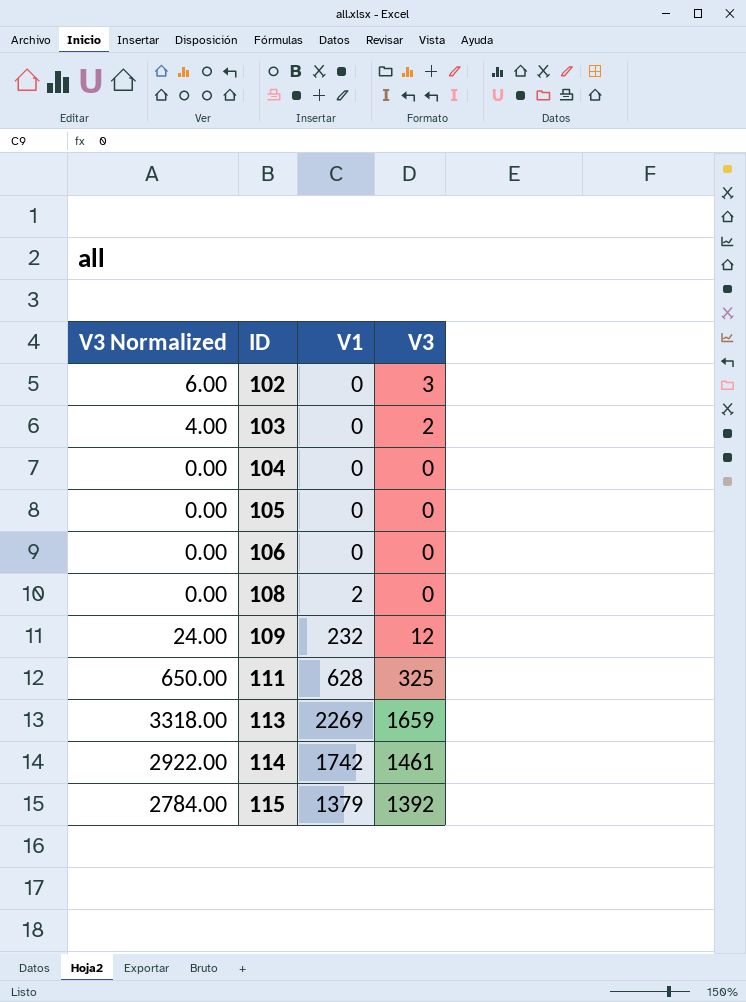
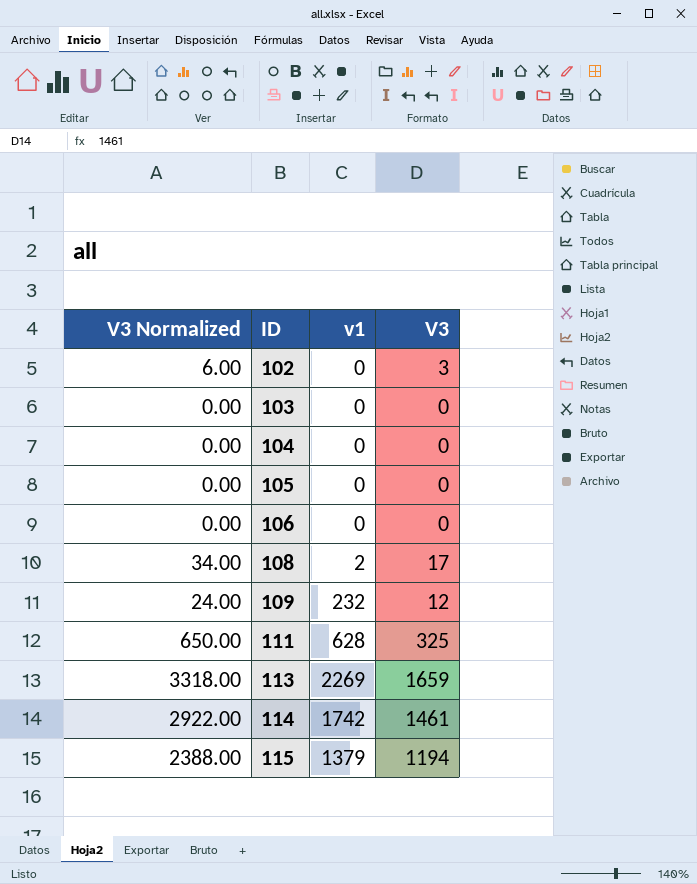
column name: V1 -> v1
103 | V3 Normalized: 4.00 -> 0.00
103 | V3: 2 -> 0
108 | V3 Normalized: 0.00 -> 34.00
108 | V3: 0 -> 17
115 | V3 Normalized: 2784.00 -> 2388.00
115 | V3: 1392 -> 1194

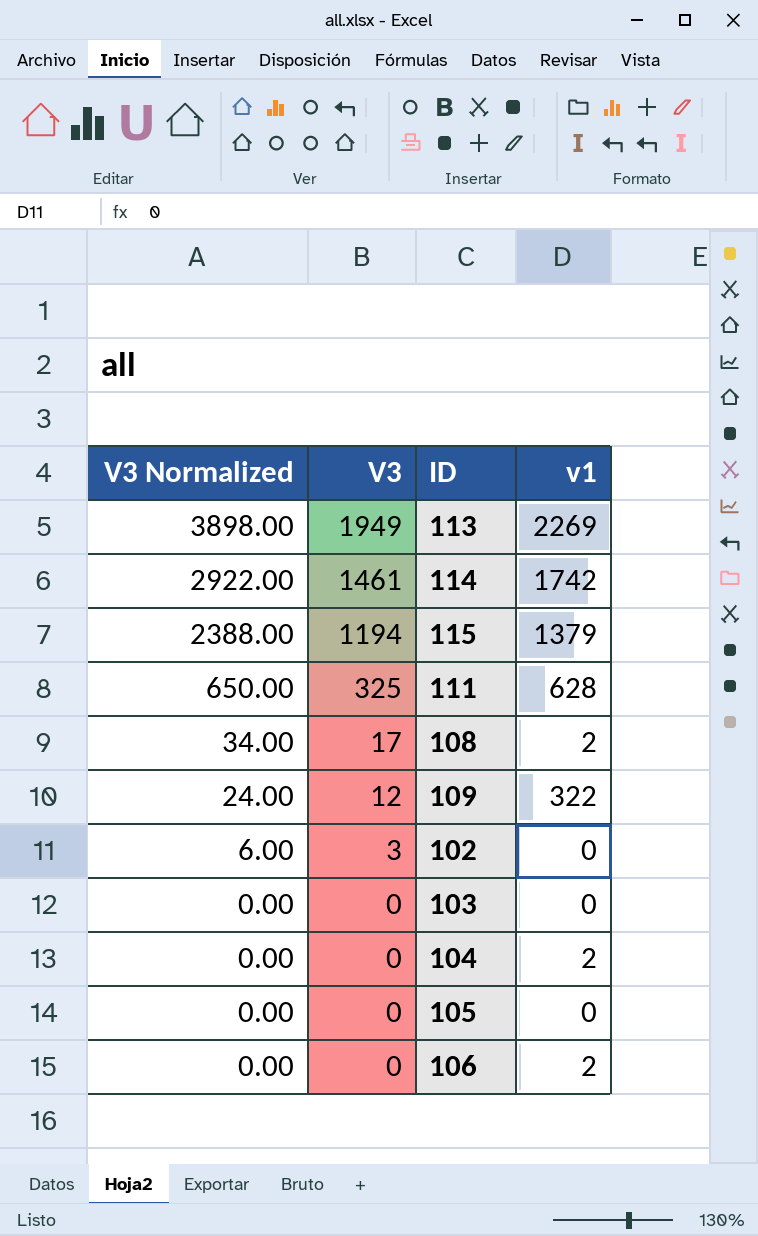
row order: ID ascending -> V3 Normalized descending
column V3 | position: 4 -> 2
113 | V3 Normalized: 3318.00 -> 3898.00
113 | V3: 1659 -> 1949
109 | v1: 232 -> 322
104 | v1: 0 -> 2
106 | v1: 0 -> 2

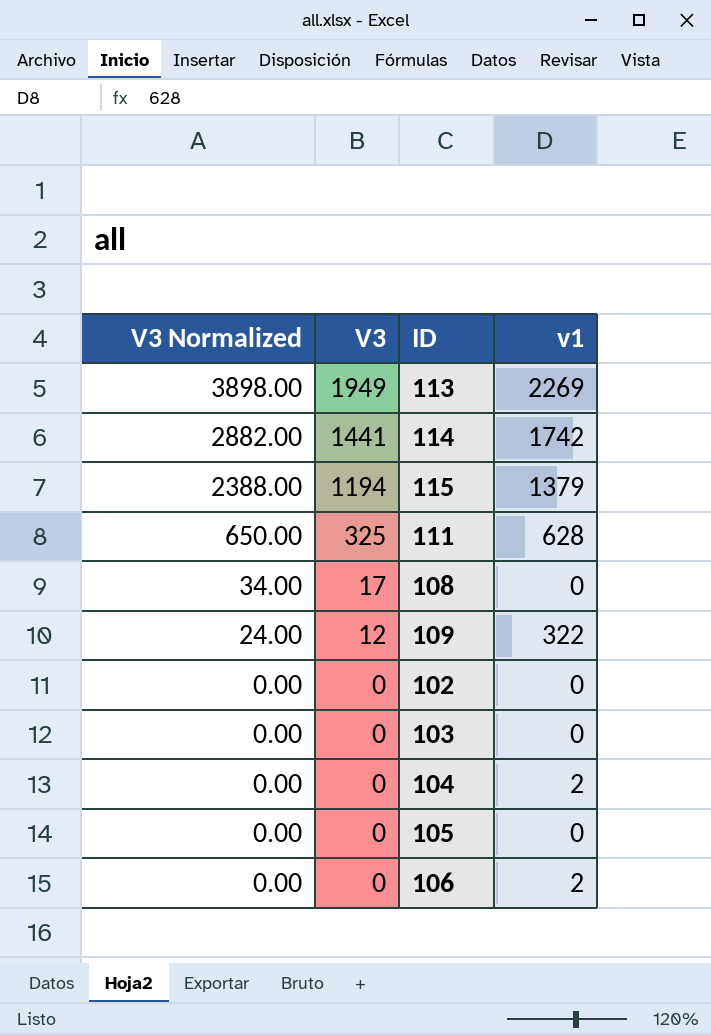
114 | V3 Normalized: 2922.00 -> 2882.00
114 | V3: 1461 -> 1441
108 | v1: 2 -> 0
102 | V3 Normalized: 6.00 -> 0.00
102 | V3: 3 -> 0

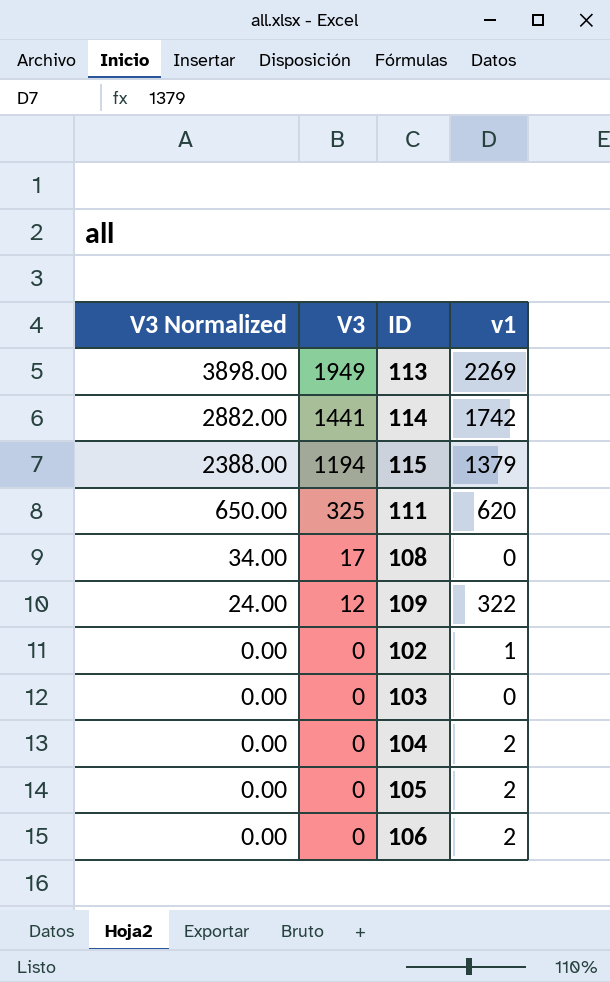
111 | v1: 628 -> 620
102 | v1: 0 -> 1
105 | v1: 0 -> 2

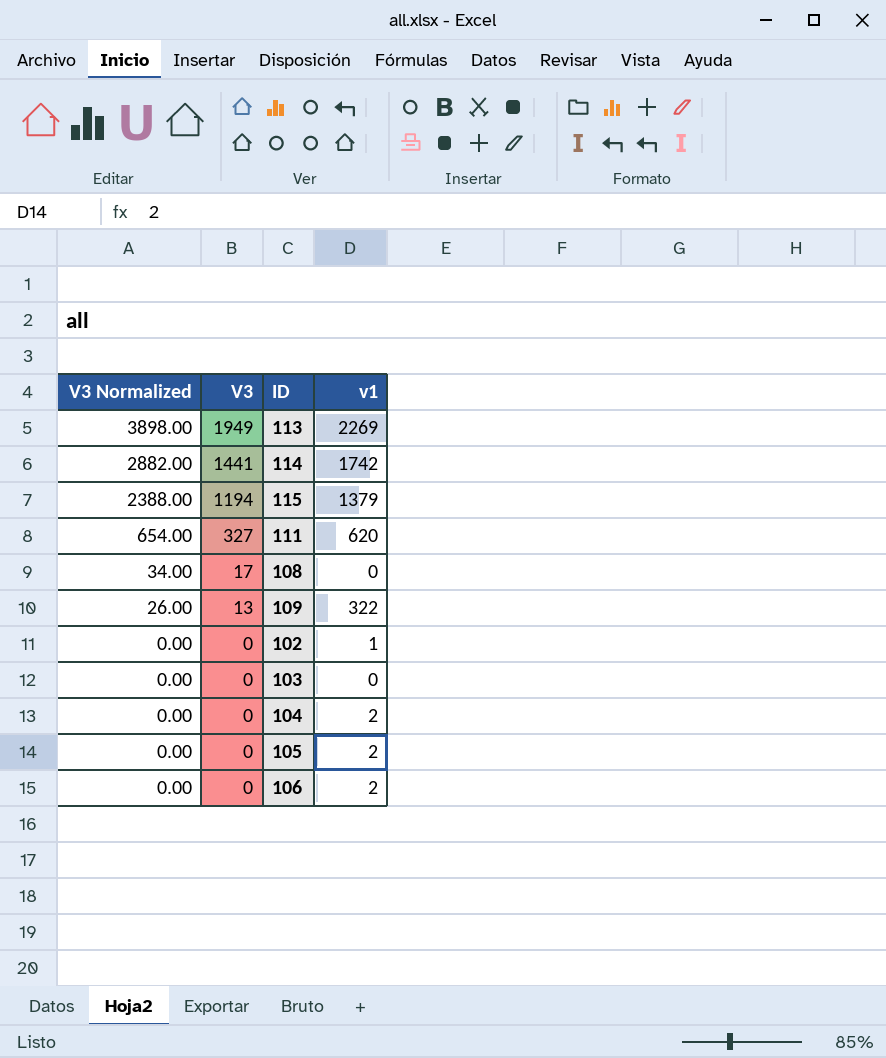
111 | V3 Normalized: 650.00 -> 654.00
111 | V3: 325 -> 327
109 | V3 Normalized: 24.00 -> 26.00
109 | V3: 12 -> 13

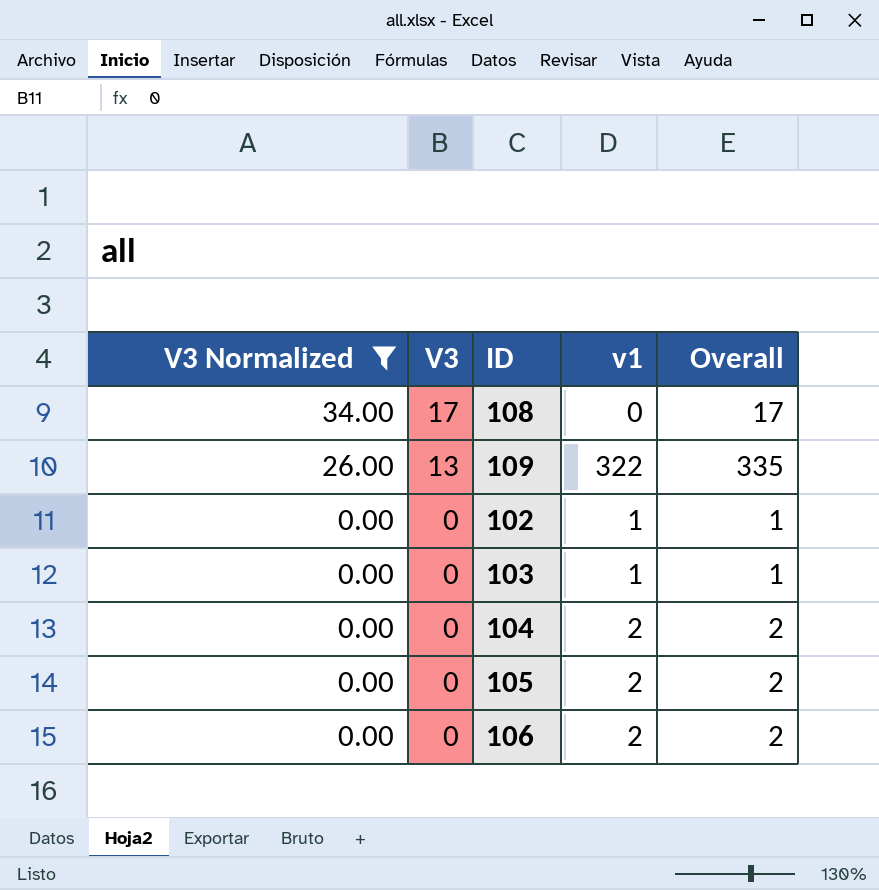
filter: none -> V3 Normalized <= 34.00
column Overall | formula: none -> [V3] + [v1]
103 | v1: 0 -> 1

